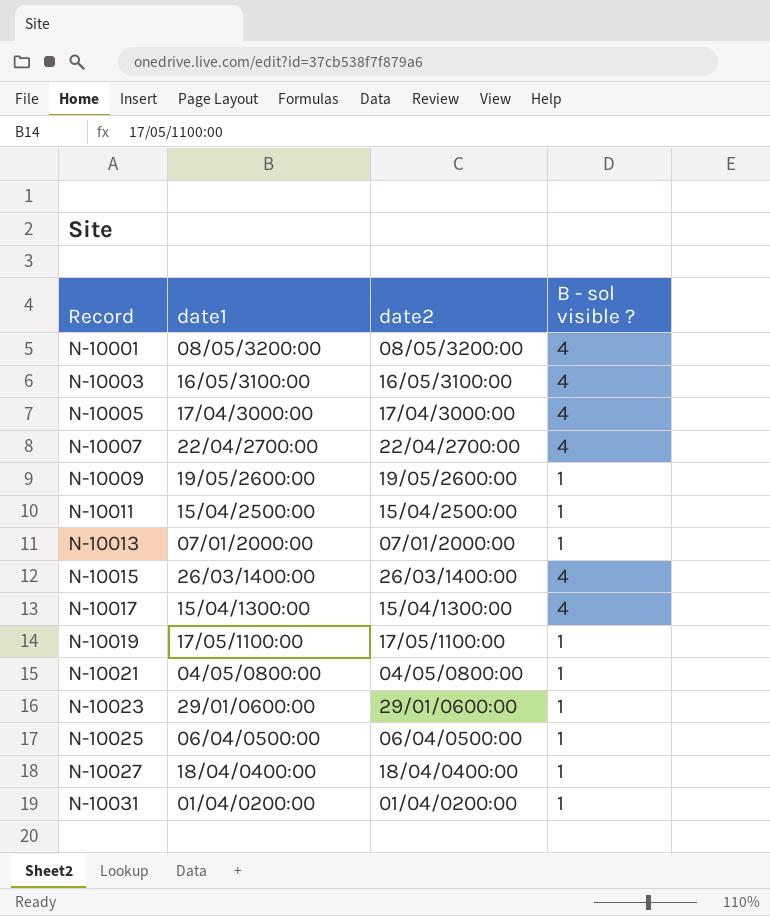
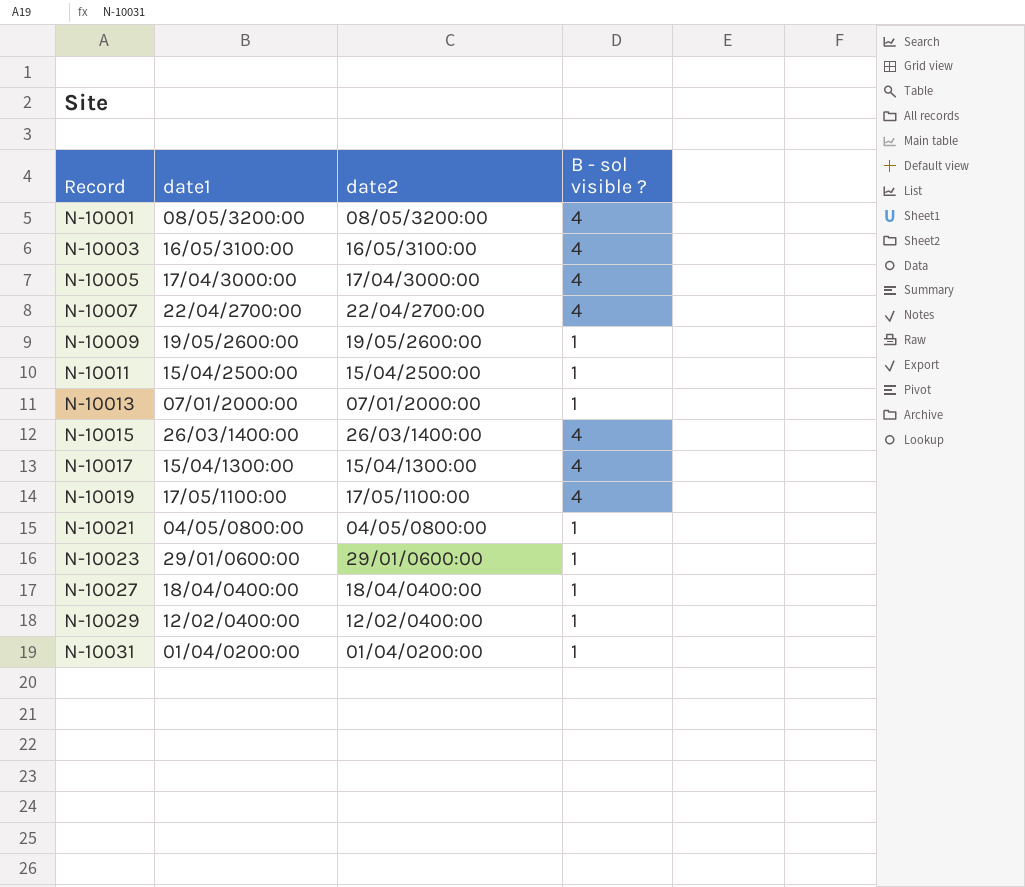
row N-10025: 06/04/0500:00 | 06/04/0500:00 | 1 -> none
N-10019 | B - sol visible ?: 1 -> 4
row N-10029: none -> 12/02/0400:00 | 12/02/0400:00 | 1

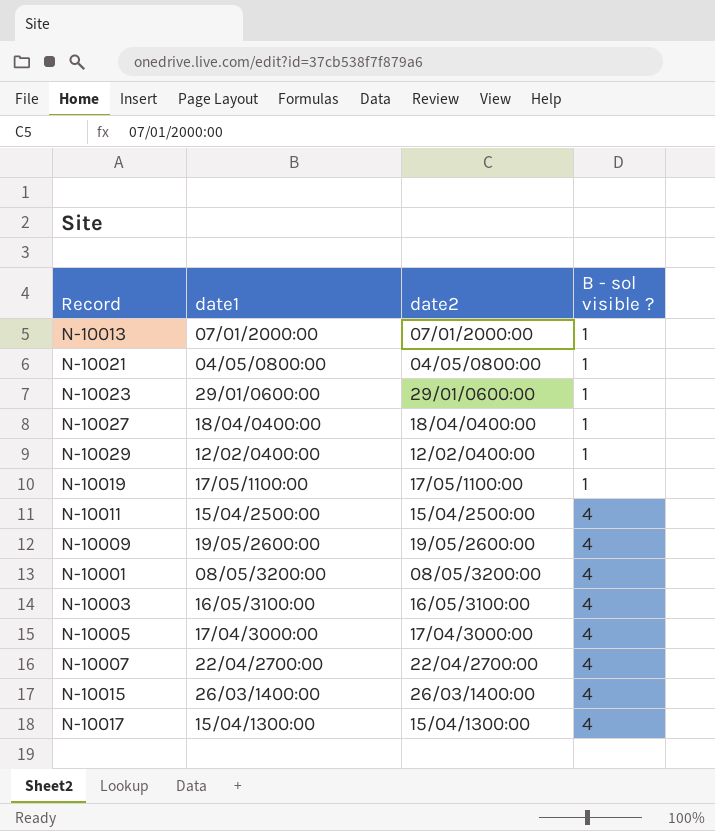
row order: Record ascending -> B - sol visible ? ascending
row N-10031: 01/04/0200:00 | 01/04/0200:00 | 1 -> none
N-10019 | B - sol visible ?: 4 -> 1
N-10011 | B - sol visible ?: 1 -> 4
N-10009 | B - sol visible ?: 1 -> 4

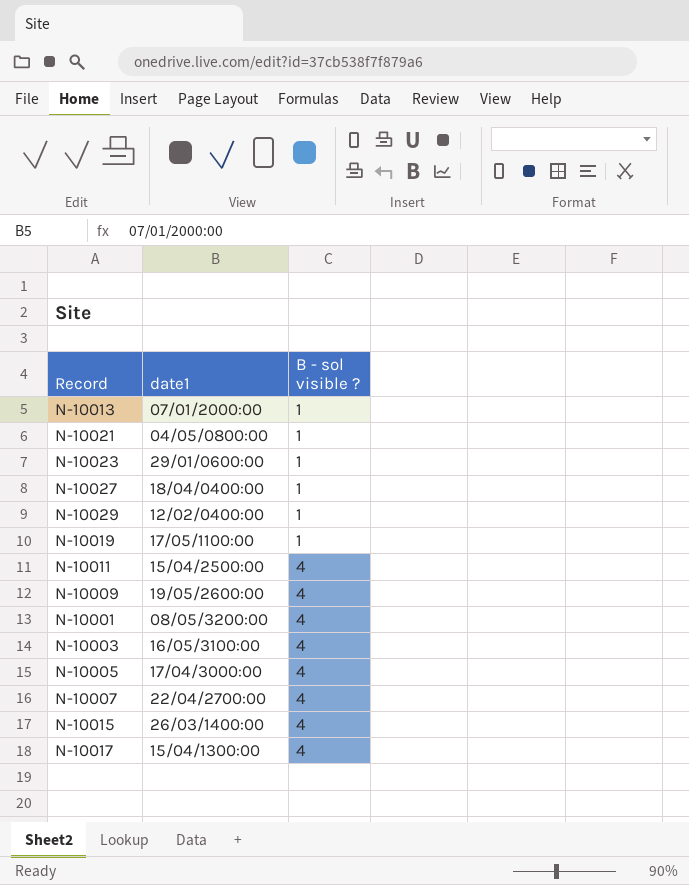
column date2 | position: 3 -> none

